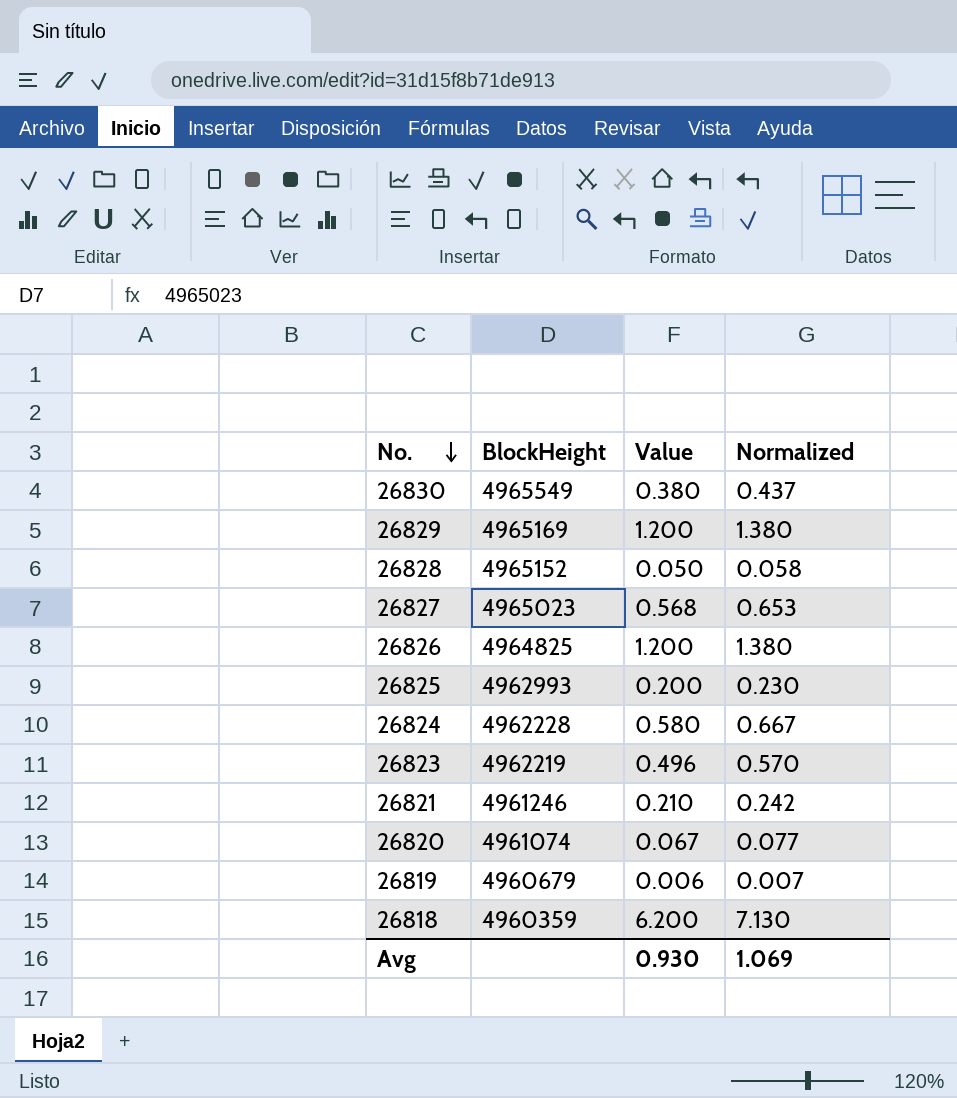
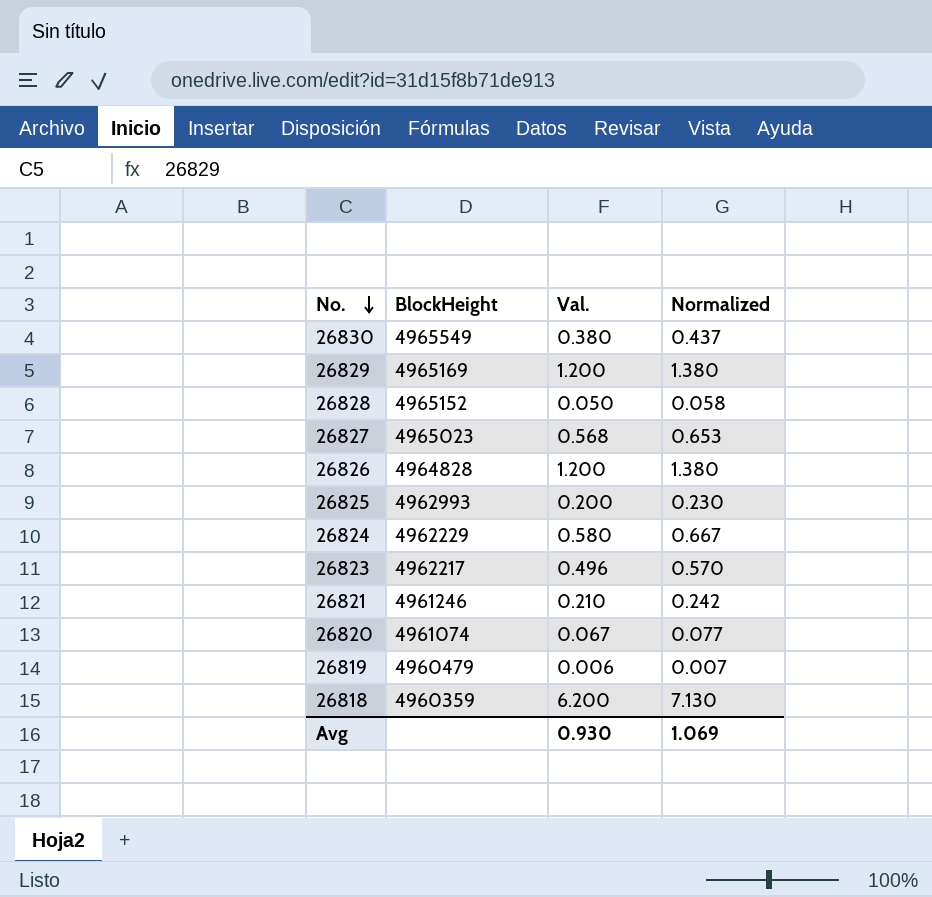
column name: Value -> Val.
26826 | BlockHeight: 4964825 -> 4964828
26824 | BlockHeight: 4962228 -> 4962229
26823 | BlockHeight: 4962219 -> 4962217
26819 | BlockHeight: 4960679 -> 4960479

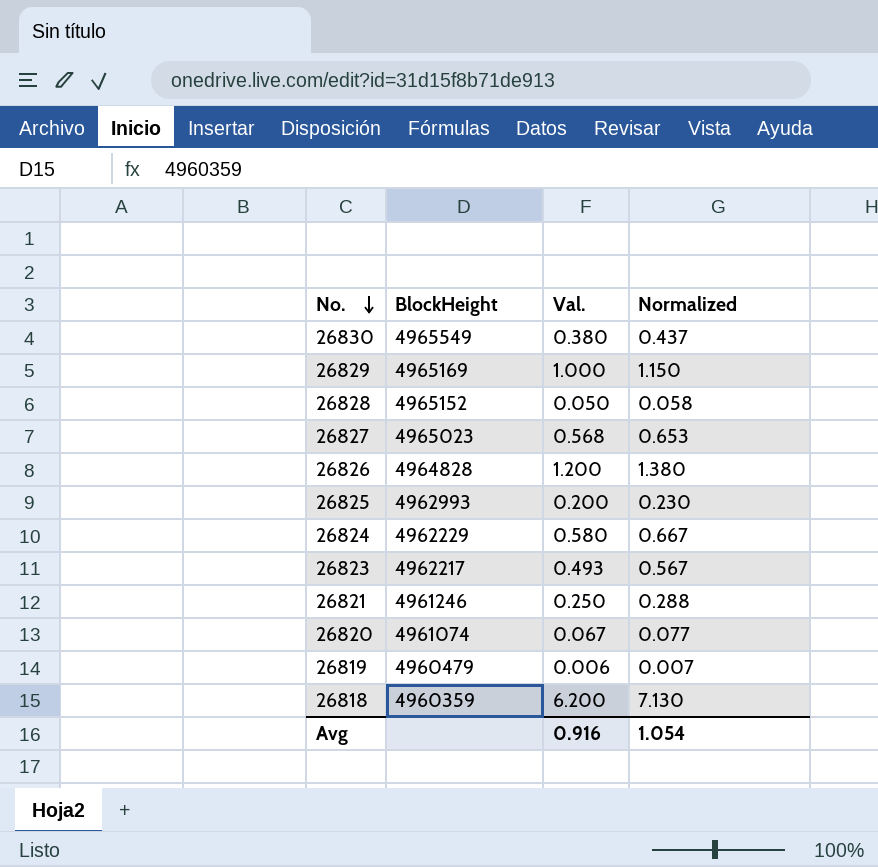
26829 | Val.: 1.200 -> 1.000
26829 | Normalized: 1.380 -> 1.150
26823 | Val.: 0.496 -> 0.493
26823 | Normalized: 0.570 -> 0.567
26821 | Val.: 0.210 -> 0.250
26821 | Normalized: 0.242 -> 0.288
Avg | Val.: 0.930 -> 0.916
Avg | Normalized: 1.069 -> 1.054

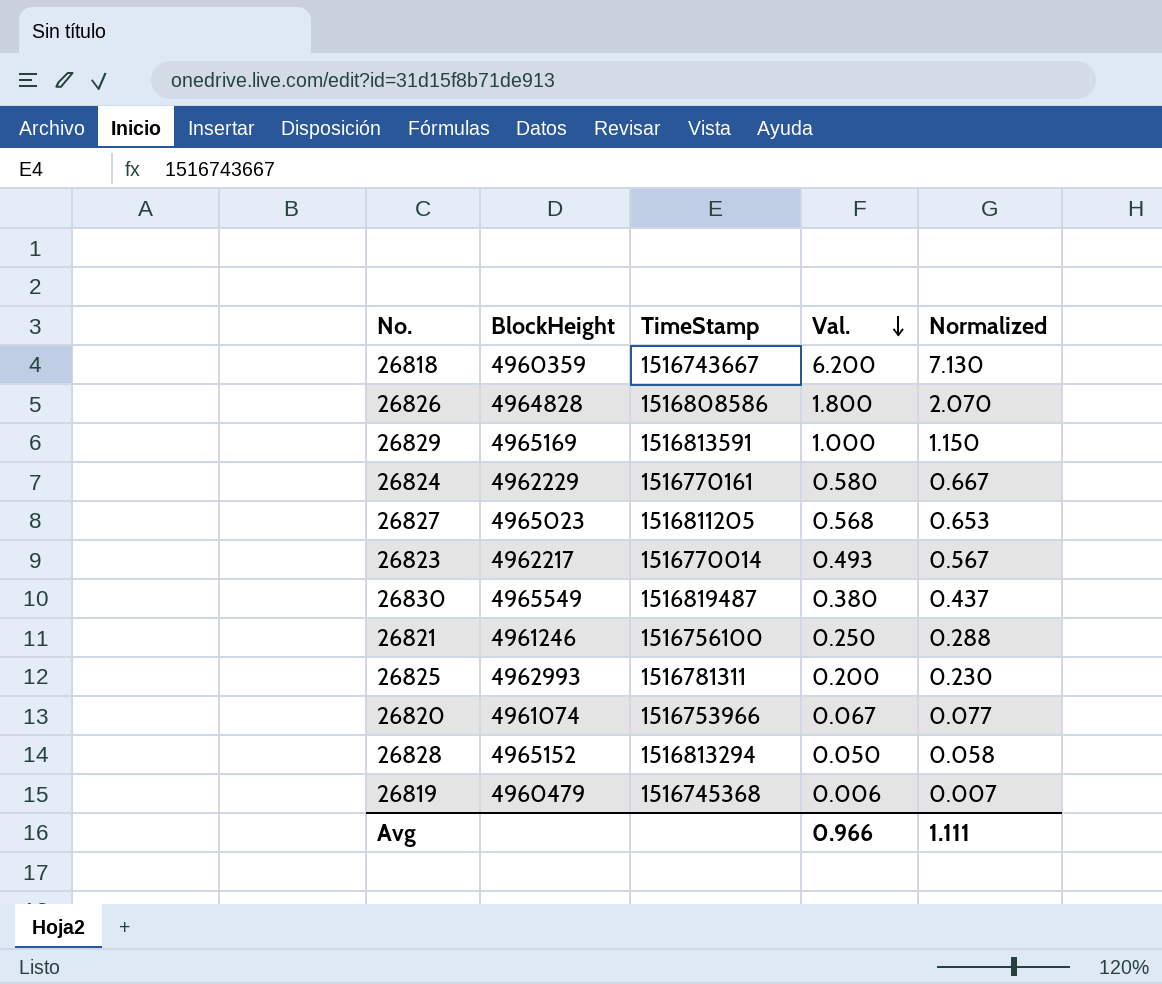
row order: No. descending -> Val. descending
column TimeStamp | position: none -> 3
26826 | Val.: 1.200 -> 1.800
26826 | Normalized: 1.380 -> 2.070
Avg | Val.: 0.916 -> 0.966
Avg | Normalized: 1.054 -> 1.111

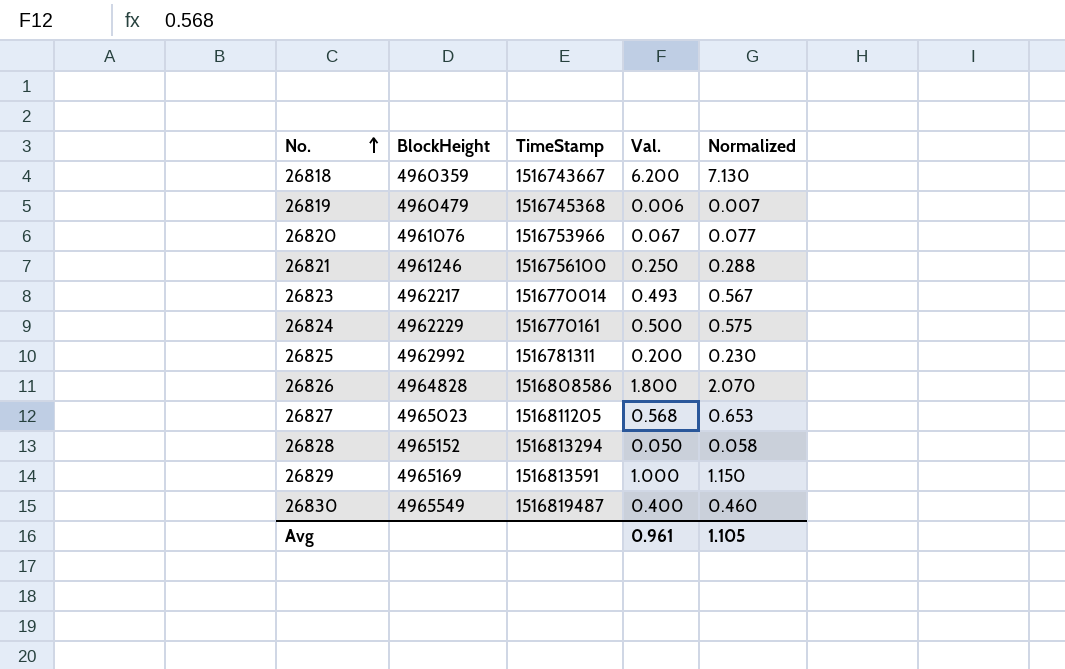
row order: Val. descending -> No. ascending
26820 | BlockHeight: 4961074 -> 4961076
26824 | Val.: 0.580 -> 0.500
26824 | Normalized: 0.667 -> 0.575
26825 | BlockHeight: 4962993 -> 4962992
26830 | Val.: 0.380 -> 0.400
26830 | Normalized: 0.437 -> 0.460
Avg | Val.: 0.966 -> 0.961
Avg | Normalized: 1.111 -> 1.105

